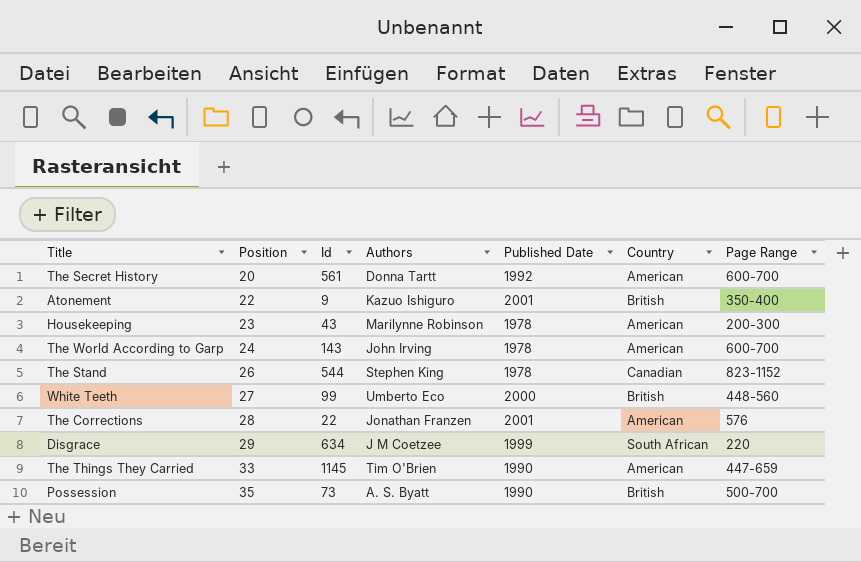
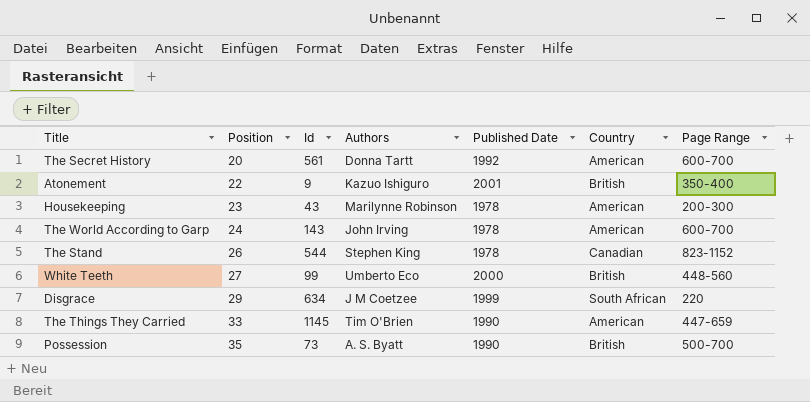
row The Corrections: 28 | 22 | Jonathan Franzen | 2001 | American | 576 -> none

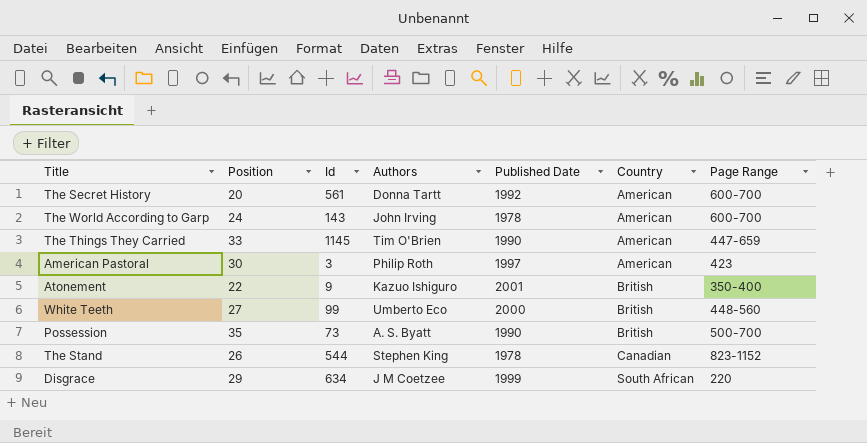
row order: Position ascending -> Country ascending
row Housekeeping: 23 | 43 | Marilynne Robinson | 1978 | American | 200-300 -> none
row American Pastoral: none -> 30 | 3 | Philip Roth | 1997 | American | 423

